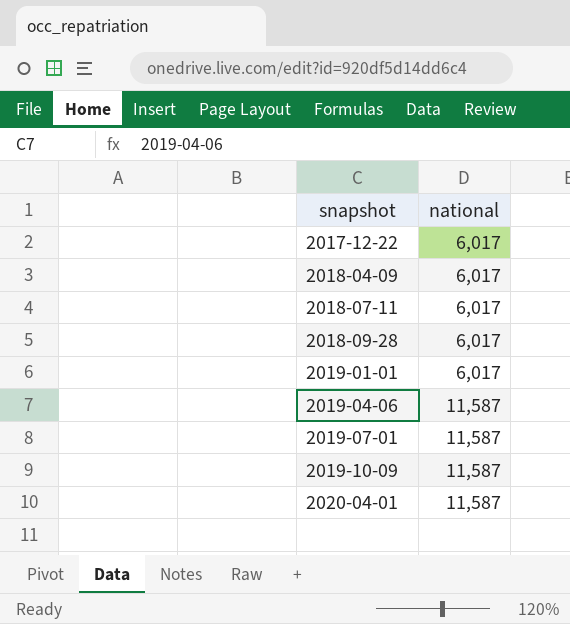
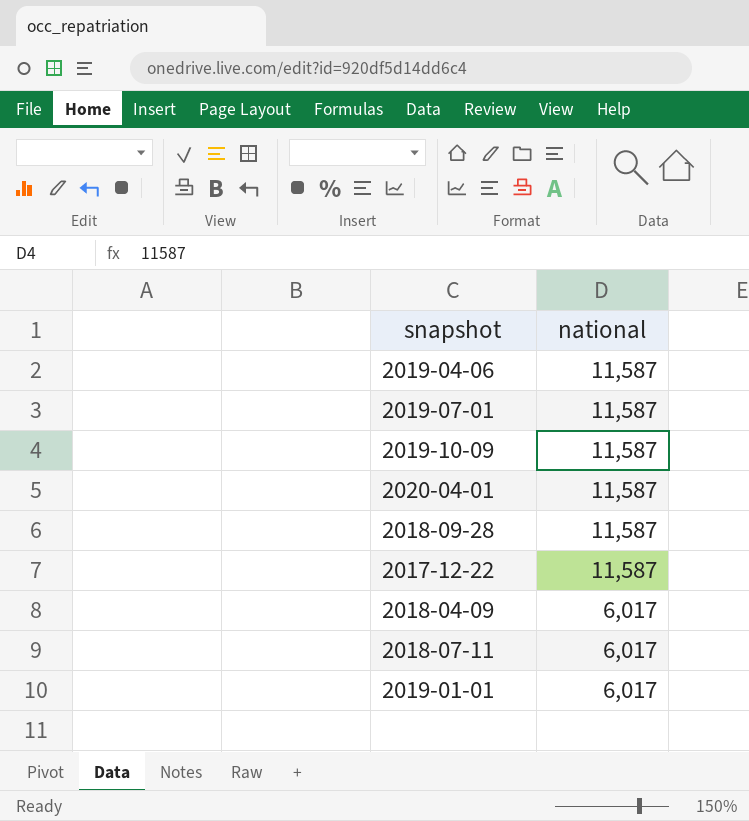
row order: snapshot ascending -> national descending
2018-09-28 | national: 6,017 -> 11,587
2017-12-22 | national: 6,017 -> 11,587

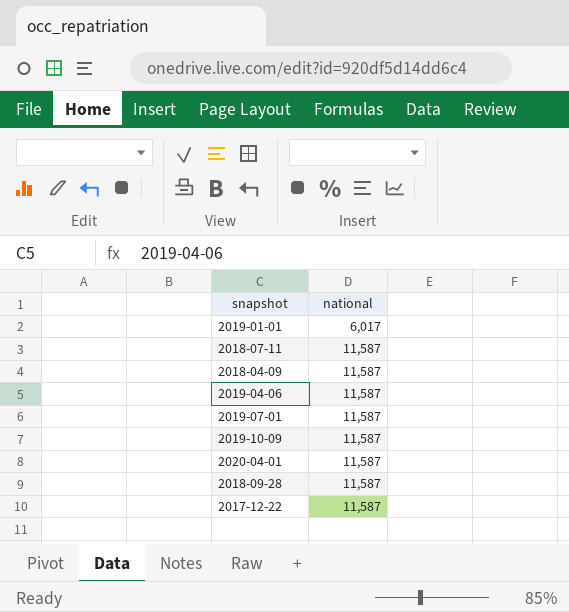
row order: national descending -> national ascending
2018-07-11 | national: 6,017 -> 11,587
2018-04-09 | national: 6,017 -> 11,587

